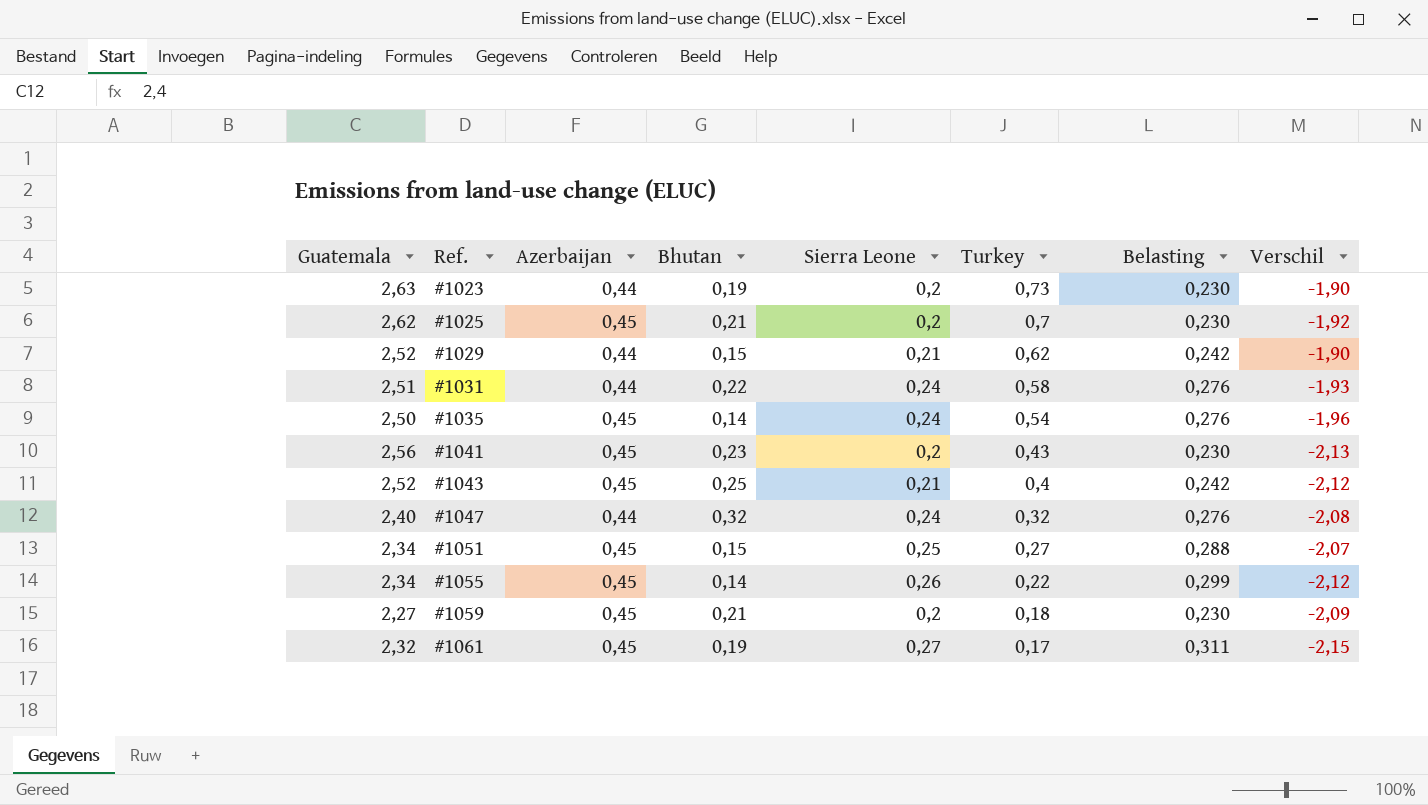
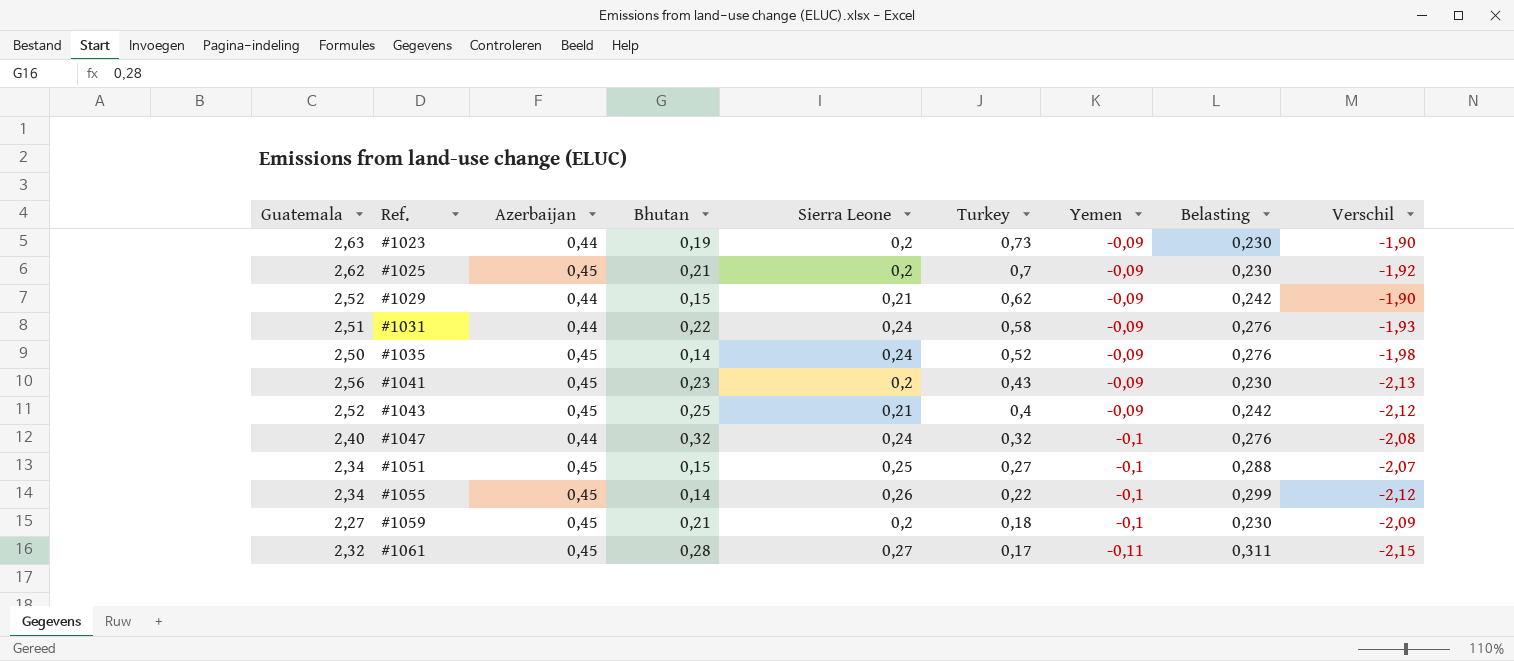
column Yemen | position: none -> 7
#1035 | Turkey: 0,54 -> 0,52
#1035 | Verschil: -1,96 -> -1,98
#1061 | Bhutan: 0,19 -> 0,28

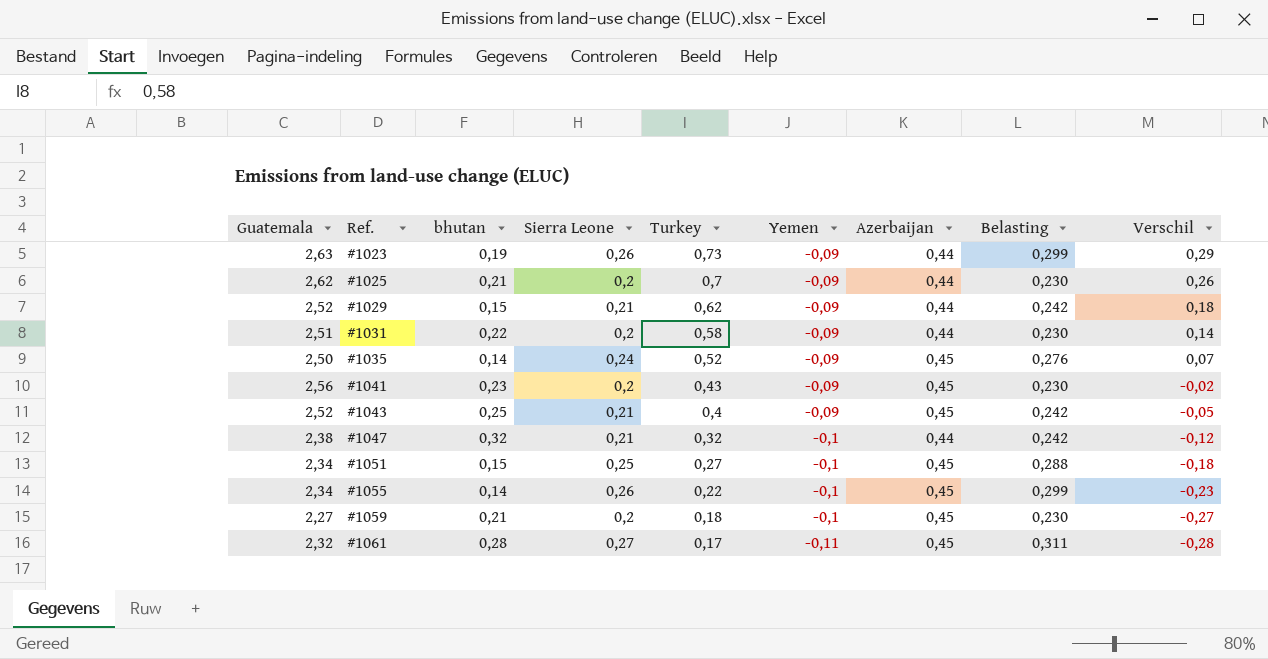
column name: Bhutan -> bhutan
column Azerbaijan | position: 3 -> 7
column Verschil | formula: [Turkey] - [Guatemala] -> [Turkey] - [Azerbaijan]
#1023 | Sierra Leone: 0,2 -> 0,26
#1023 | Belasting: 0,230 -> 0,299
#1025 | Azerbaijan: 0,45 -> 0,44
#1031 | Sierra Leone: 0,24 -> 0,2
#1031 | Belasting: 0,276 -> 0,230
#1047 | Guatemala: 2,40 -> 2,38
#1047 | Sierra Leone: 0,24 -> 0,21
#1047 | Belasting: 0,276 -> 0,242

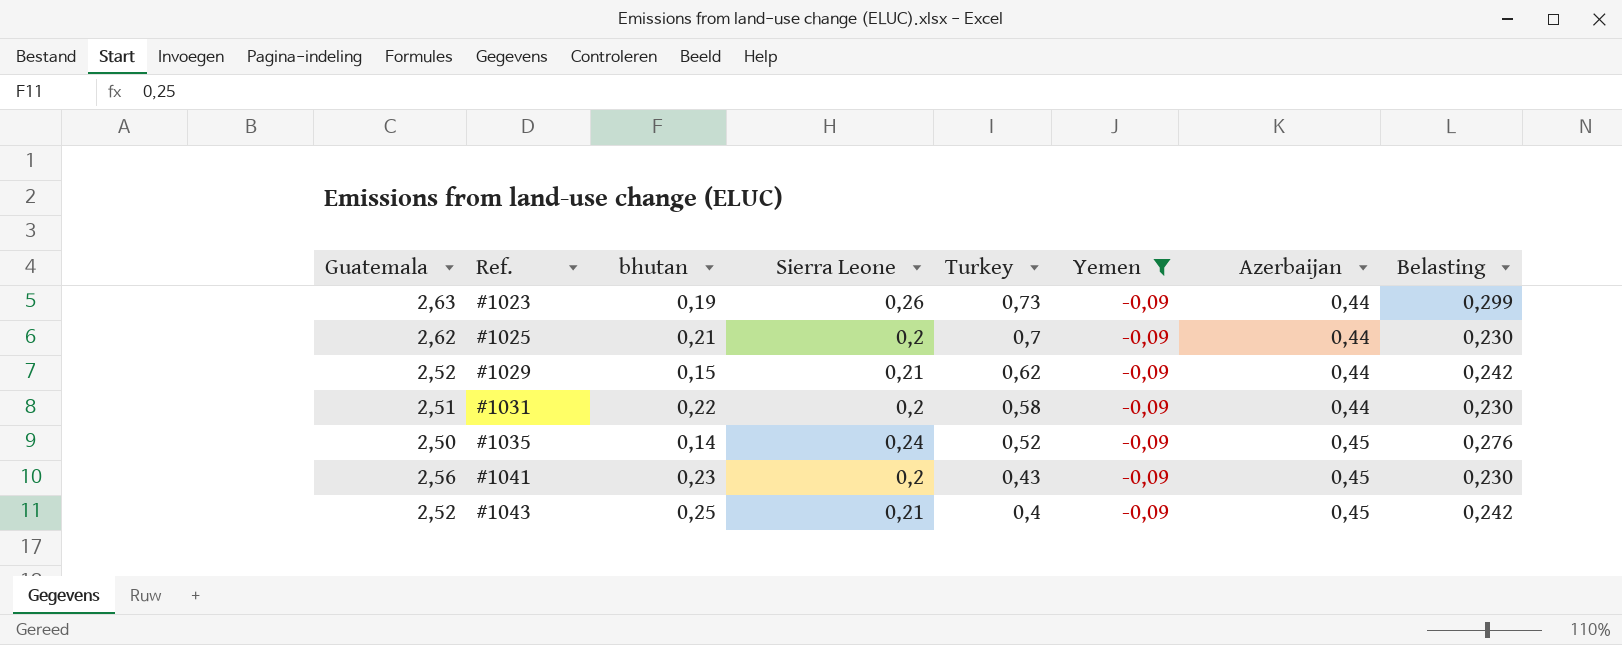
filter: none -> Yemen = -0,09
column Verschil | formula: [Turkey] - [Azerbaijan] -> none

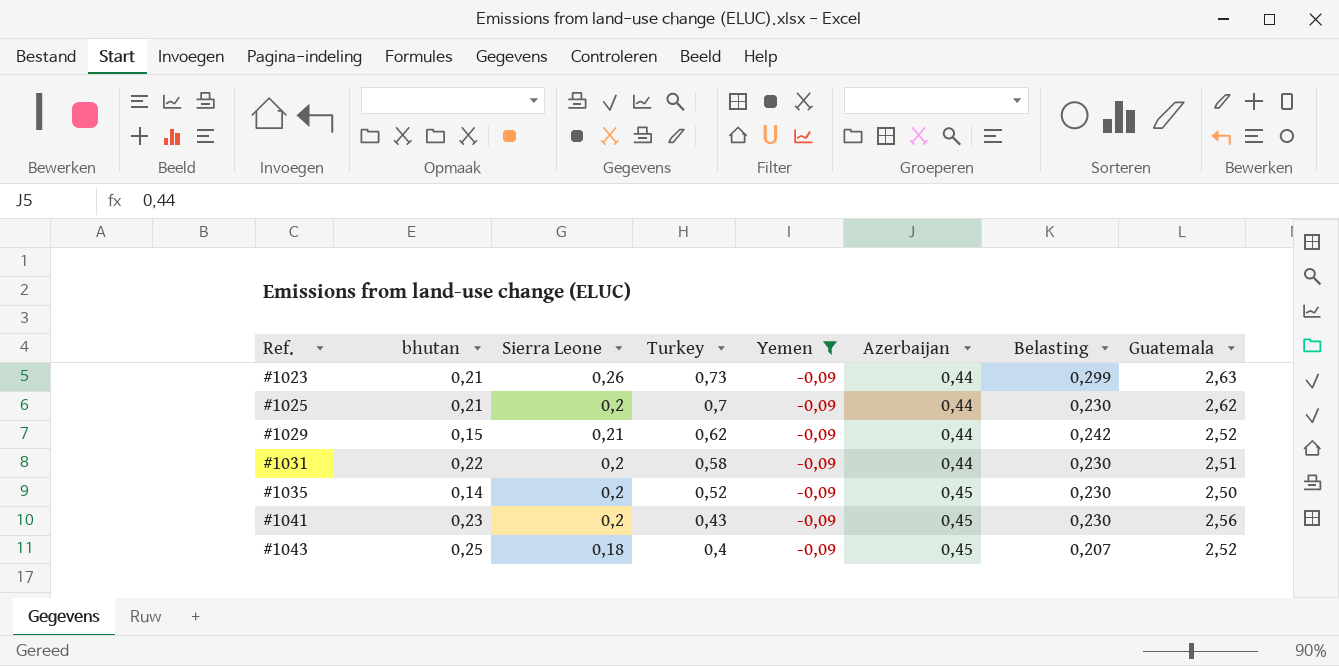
column Guatemala | position: 1 -> 8
#1023 | bhutan: 0,19 -> 0,21
#1035 | Sierra Leone: 0,24 -> 0,2
#1035 | Belasting: 0,276 -> 0,230
#1043 | Sierra Leone: 0,21 -> 0,18
#1043 | Belasting: 0,242 -> 0,207

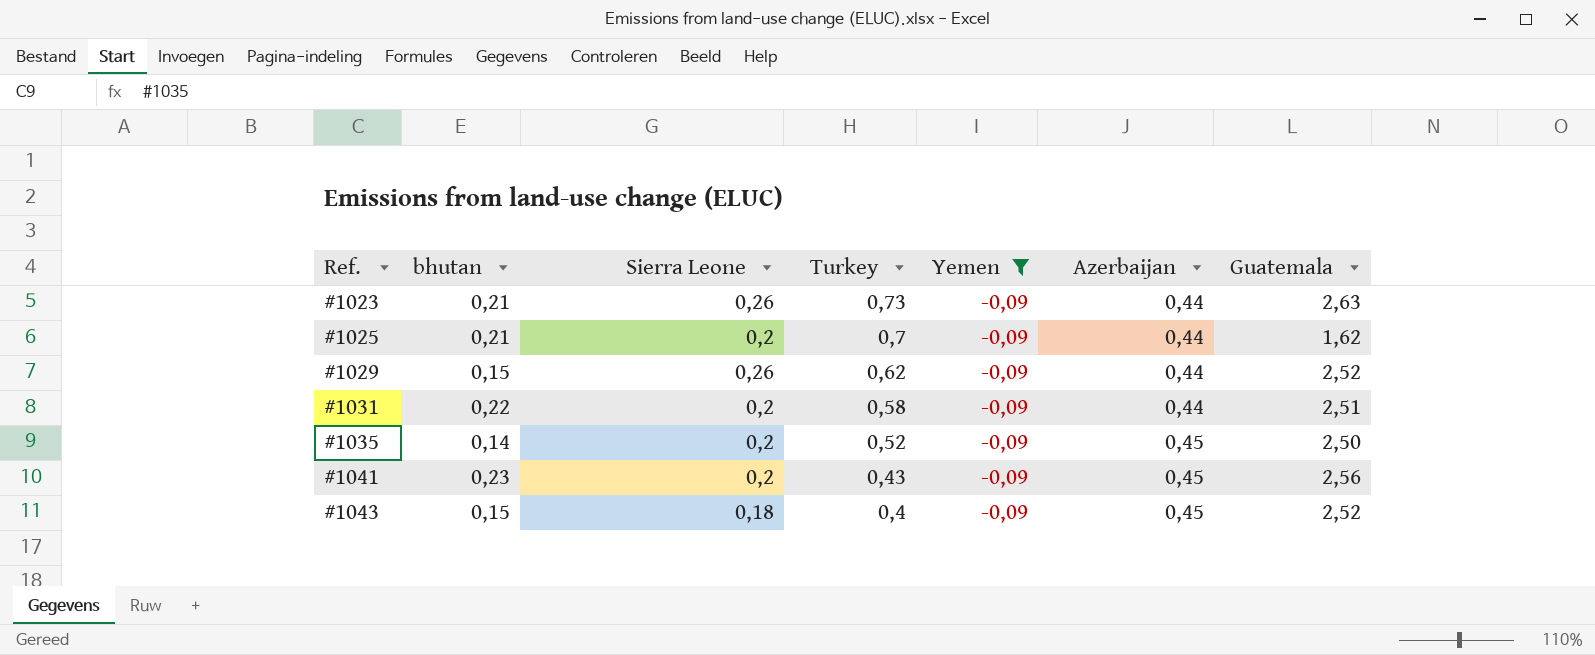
column Belasting | formula: [Sierra Leone] * 1,15 -> none
#1025 | Guatemala: 2,62 -> 1,62
#1029 | Sierra Leone: 0,21 -> 0,26
#1043 | bhutan: 0,25 -> 0,15

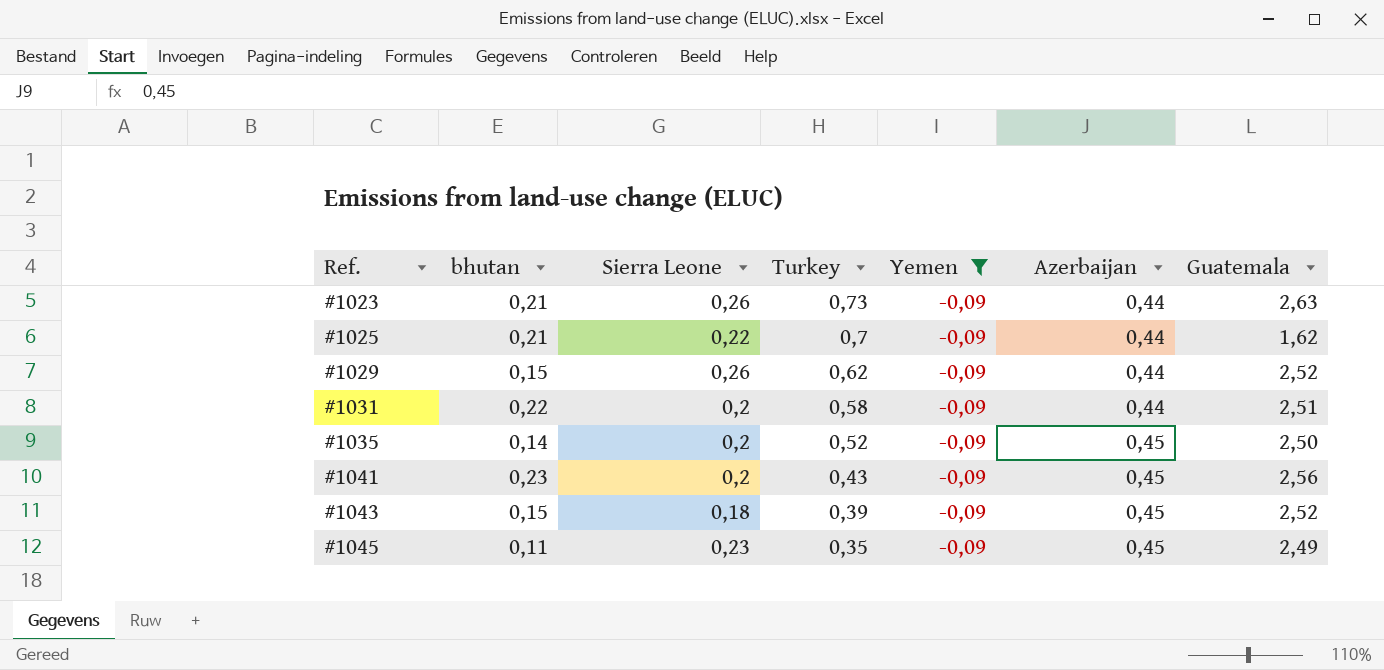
#1025 | Sierra Leone: 0,2 -> 0,22
#1043 | Turkey: 0,4 -> 0,39
row #1045: none -> 0,11 | 0,23 | 0,35 | -0,09 | 0,45 | 2,49

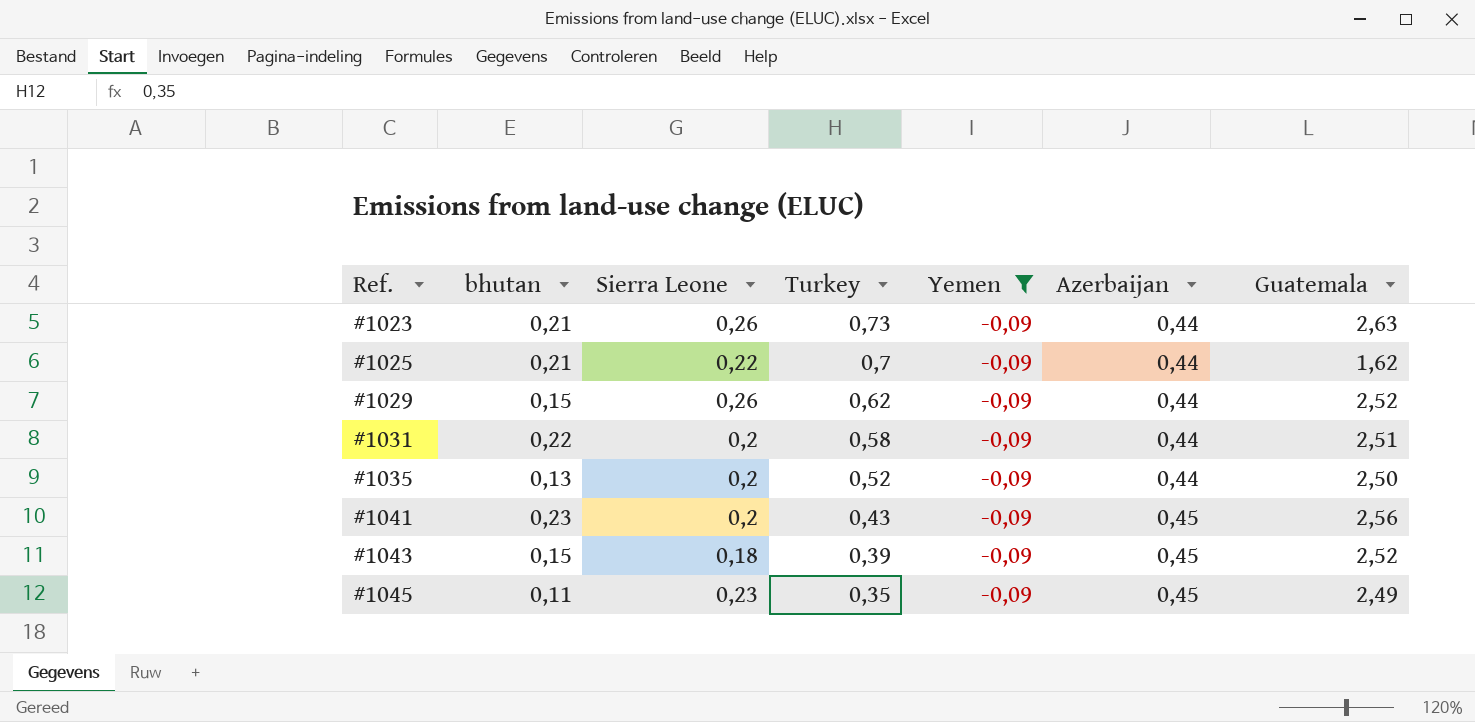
#1035 | bhutan: 0,14 -> 0,13
#1035 | Azerbaijan: 0,45 -> 0,44

